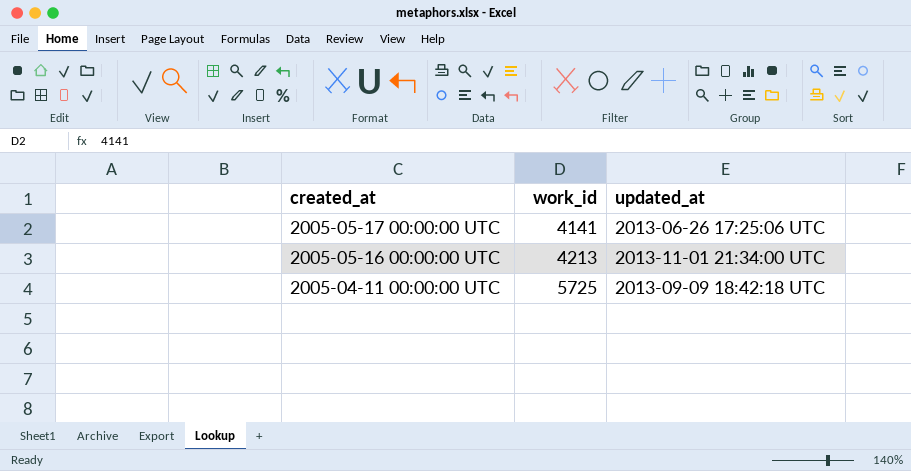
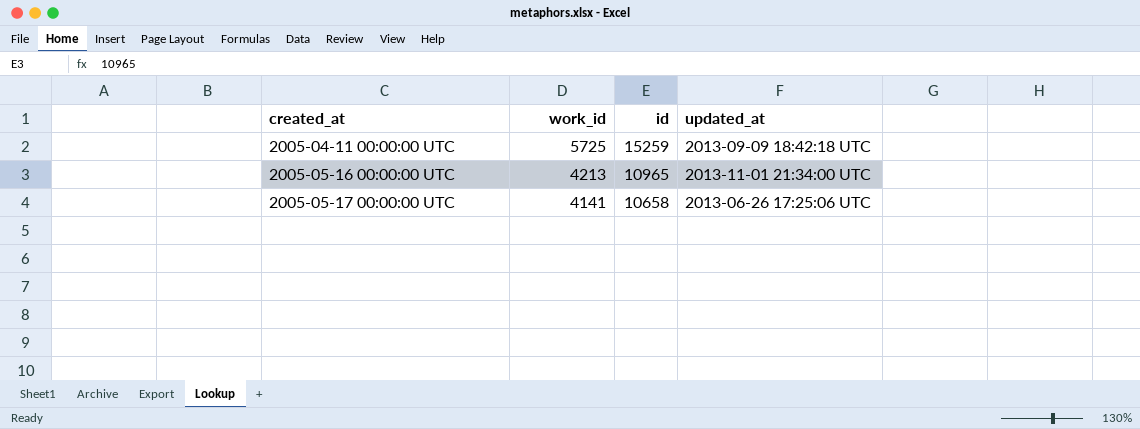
row order: created_at descending -> created_at ascending
column id | position: none -> 3

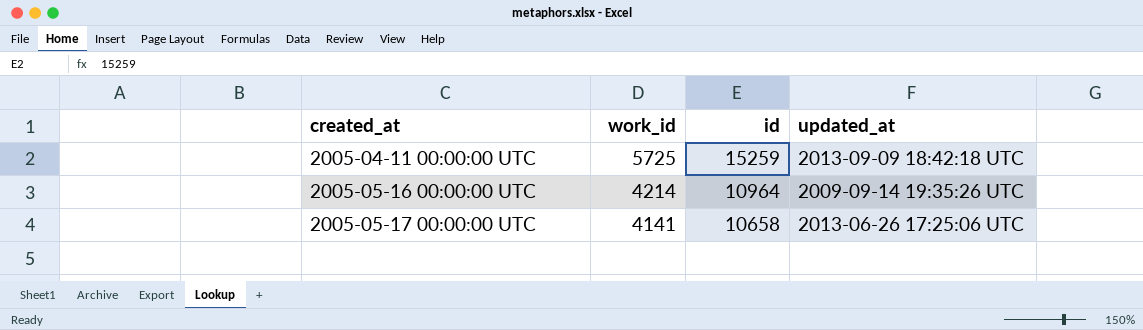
2005-05-16 00:00:00 UTC | work_id: 4213 -> 4214
2005-05-16 00:00:00 UTC | id: 10965 -> 10964
2005-05-16 00:00:00 UTC | updated_at: 2013-11-01 21:34:00 UTC -> 2009-09-14 19:35:26 UTC

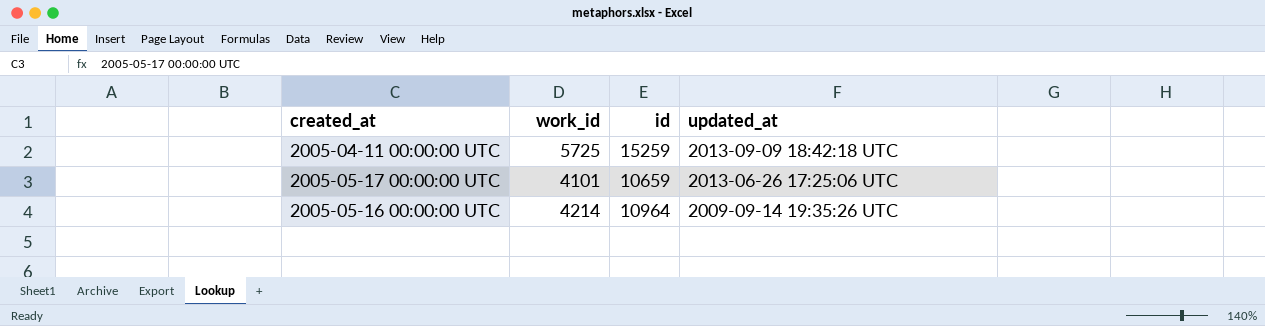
row order: created_at ascending -> updated_at descending
2005-05-17 00:00:00 UTC | work_id: 4141 -> 4101
2005-05-17 00:00:00 UTC | id: 10658 -> 10659

